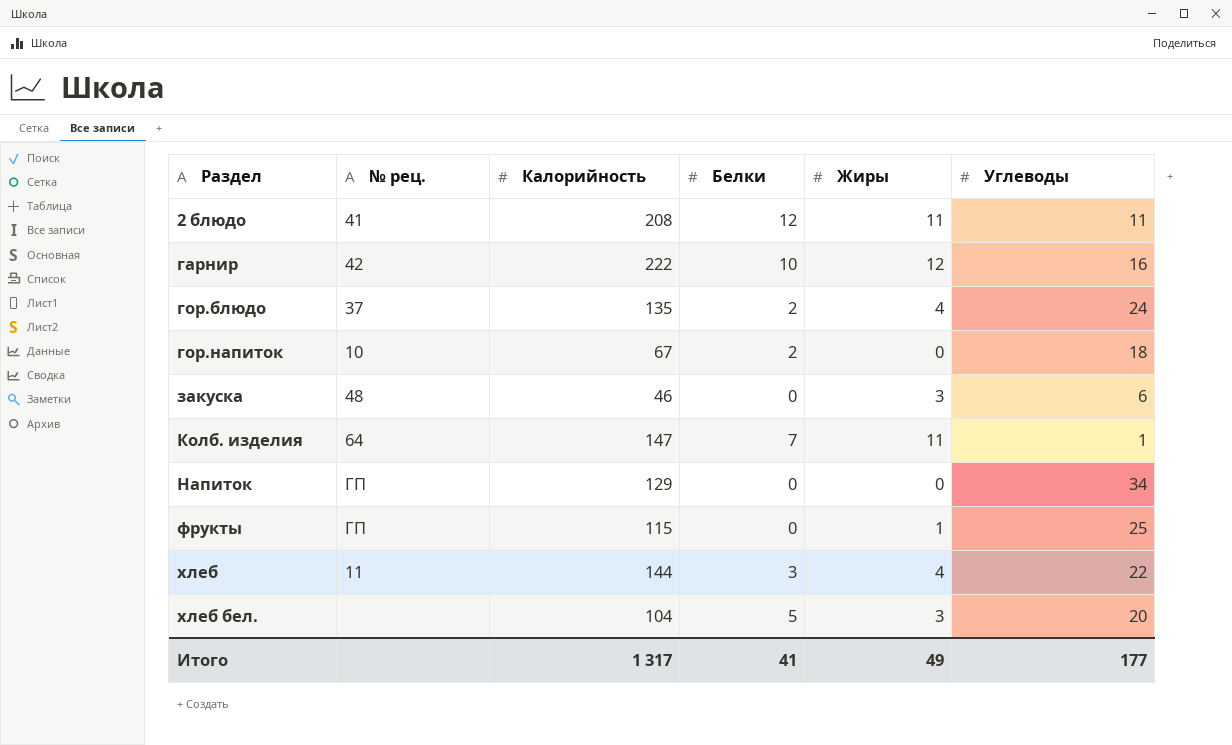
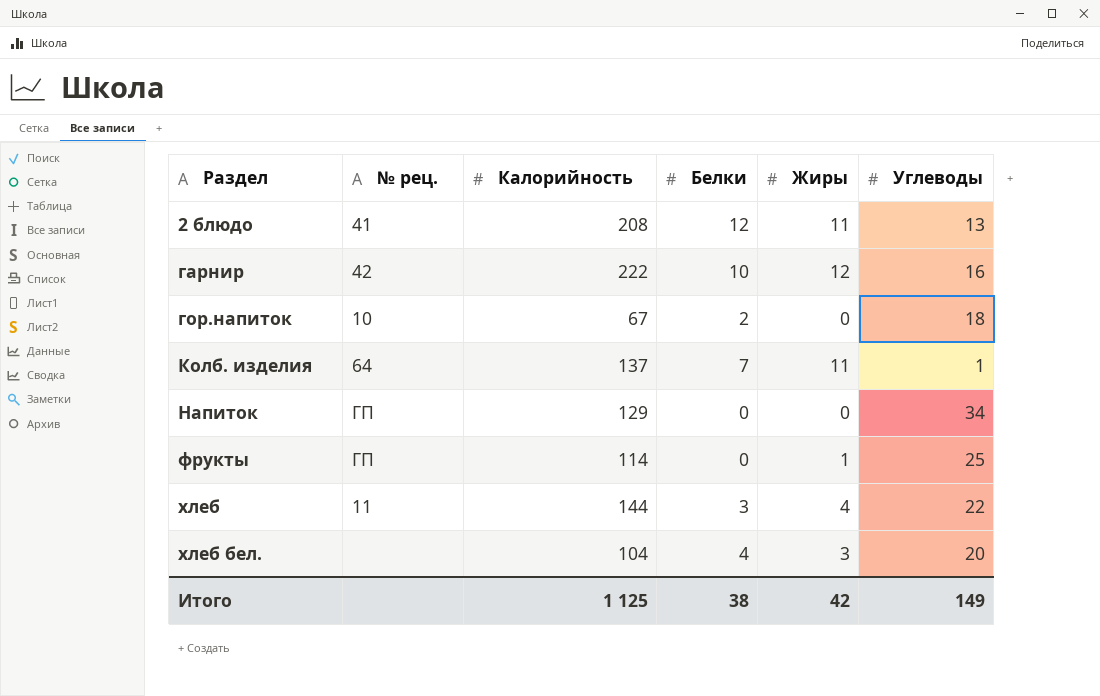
row гор.блюдо: 37 | 135 | 2 | 4 | 24 -> none
row закуска: 48 | 46 | 0 | 3 | 6 -> none
2 блюдо | Углеводы: 11 -> 13
Колб. изделия | Калорийность: 147 -> 137
фрукты | Калорийность: 115 -> 114
хлеб бел. | Белки: 5 -> 4
Итого | Калорийность: 1 317 -> 1 125
Итого | Белки: 41 -> 38
Итого | Жиры: 49 -> 42
Итого | Углеводы: 177 -> 149

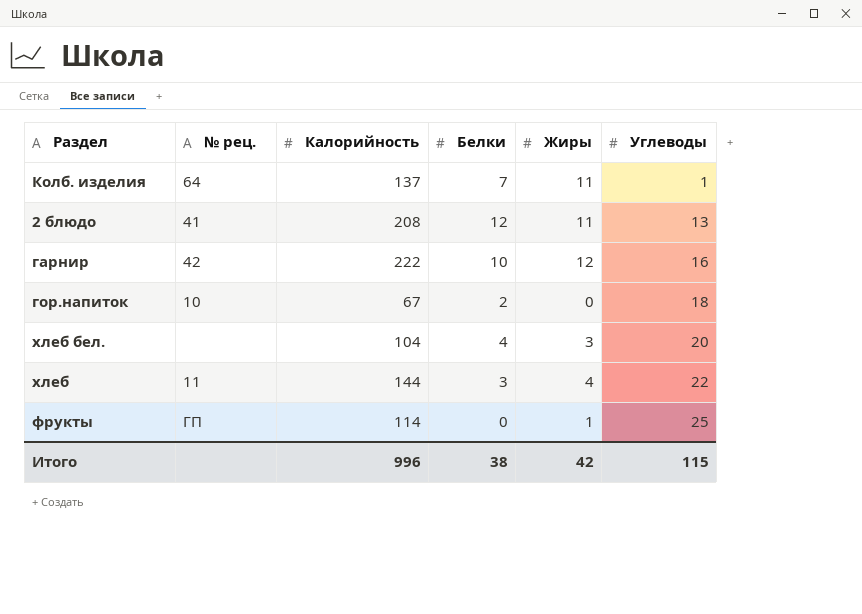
row order: Раздел ascending -> Углеводы ascending
row Напиток: ГП | 129 | 0 | 0 | 34 -> none
Итого | Калорийность: 1 125 -> 996
Итого | Углеводы: 149 -> 115

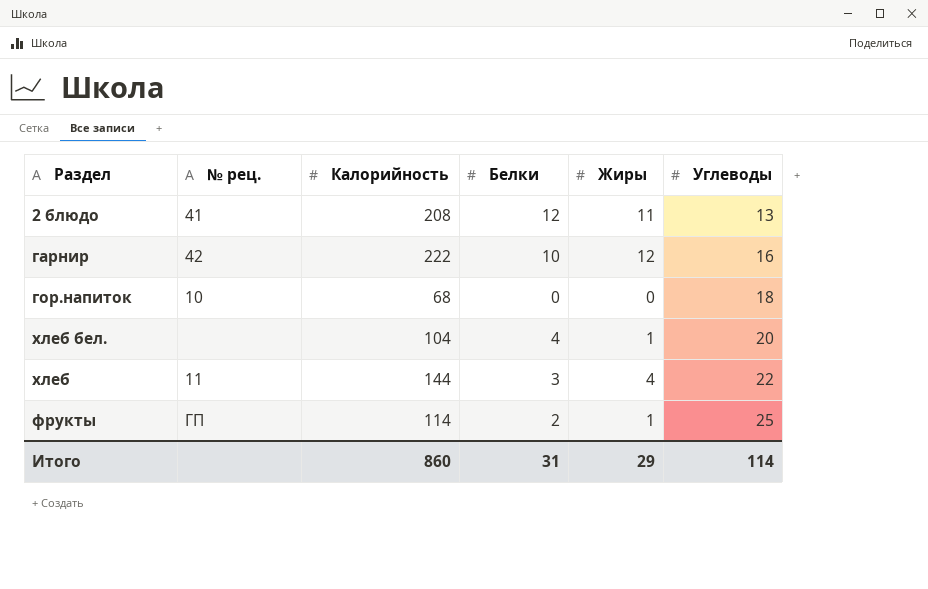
row Колб. изделия: 64 | 137 | 7 | 11 | 1 -> none
гор.напиток | Калорийность: 67 -> 68
гор.напиток | Белки: 2 -> 0
хлеб бел. | Жиры: 3 -> 1
фрукты | Белки: 0 -> 2
Итого | Калорийность: 996 -> 860
Итого | Белки: 38 -> 31
Итого | Жиры: 42 -> 29
Итого | Углеводы: 115 -> 114

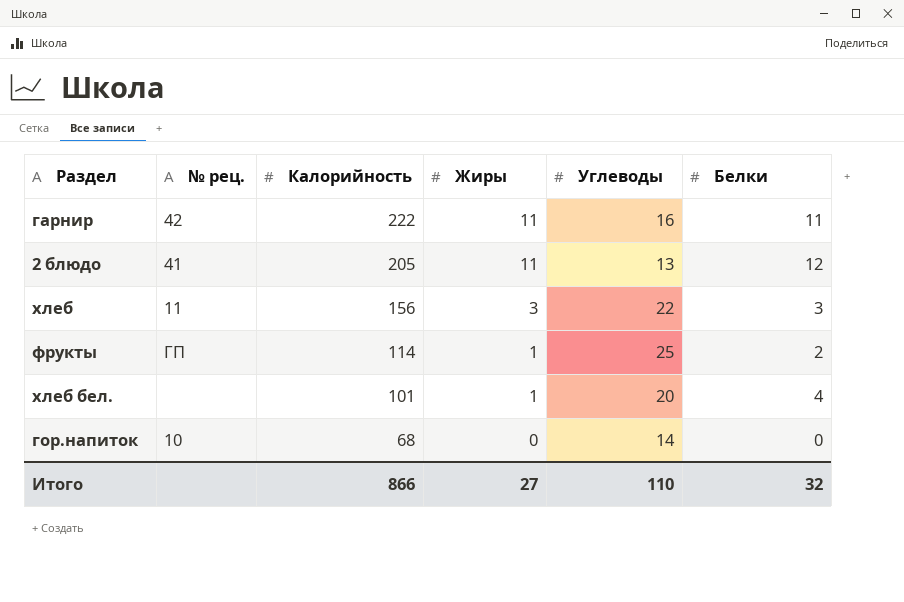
row order: Углеводы ascending -> Калорийность descending
column Белки | position: 4 -> 6
гарнир | Жиры: 12 -> 11
гарнир | Белки: 10 -> 11
2 блюдо | Калорийность: 208 -> 205
хлеб | Калорийность: 144 -> 156
хлеб | Жиры: 4 -> 3
хлеб бел. | Калорийность: 104 -> 101
гор.напиток | Углеводы: 18 -> 14
Итого | Калорийность: 860 -> 866
Итого | Жиры: 29 -> 27
Итого | Углеводы: 114 -> 110
Итого | Белки: 31 -> 32

